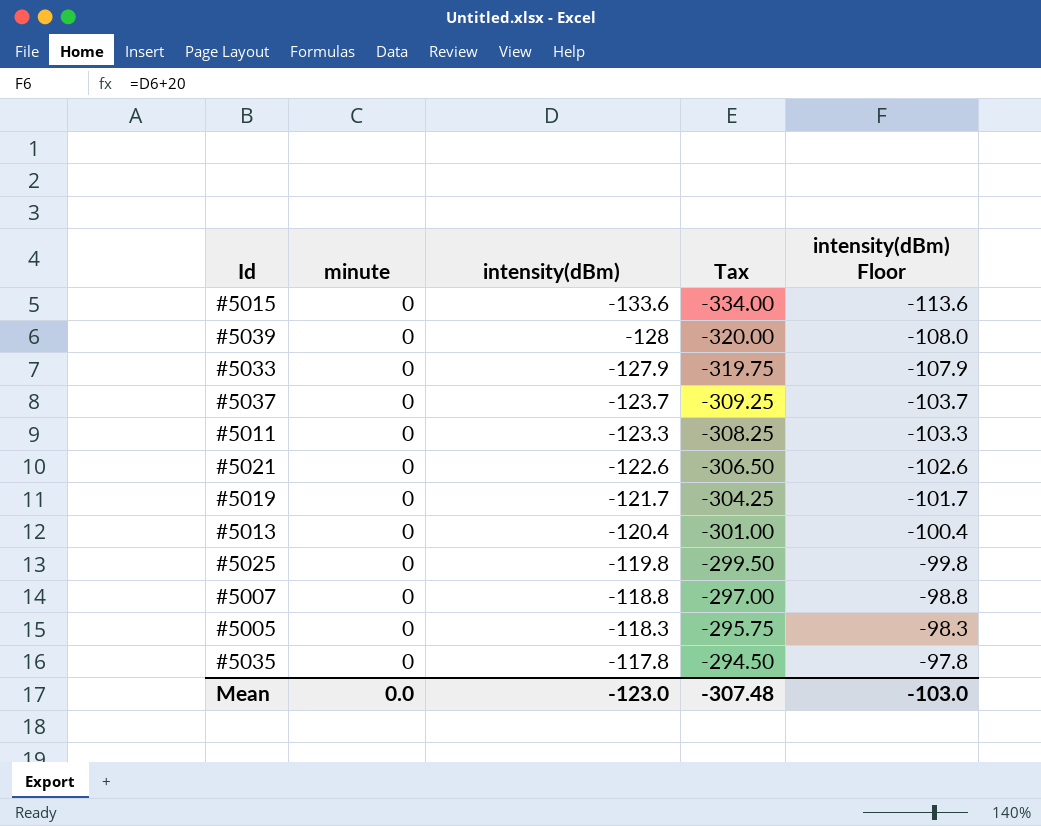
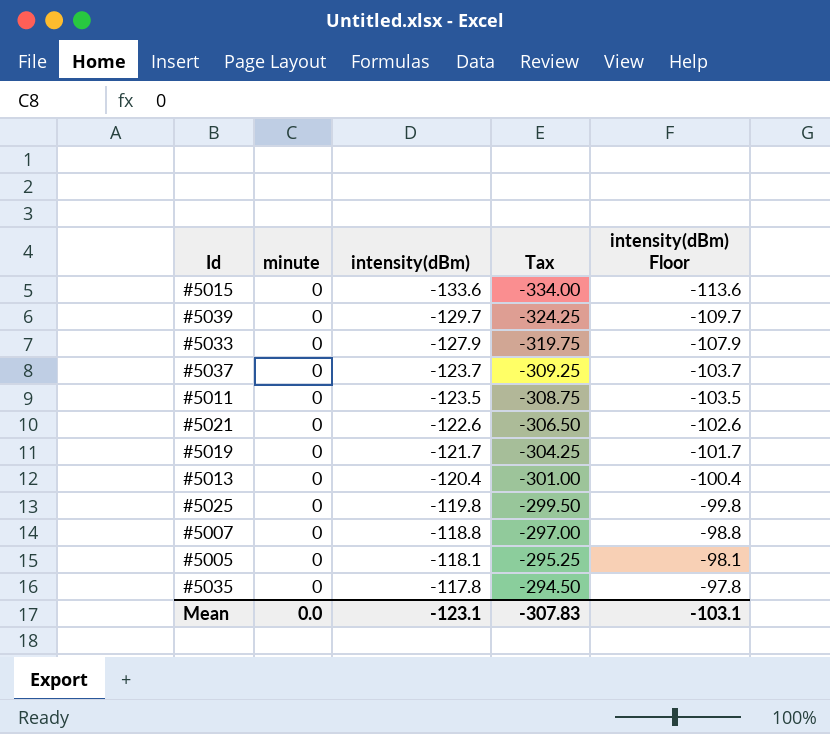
#5039 | intensity(dBm): -128 -> -129.7
#5039 | Tax: -320.00 -> -324.25
#5039 | intensity(dBm) Floor: -108.0 -> -109.7
#5011 | intensity(dBm): -123.3 -> -123.5
#5011 | Tax: -308.25 -> -308.75
#5011 | intensity(dBm) Floor: -103.3 -> -103.5
#5005 | intensity(dBm): -118.3 -> -118.1
#5005 | Tax: -295.75 -> -295.25
#5005 | intensity(dBm) Floor: -98.3 -> -98.1
Mean | intensity(dBm): -123.0 -> -123.1
Mean | Tax: -307.48 -> -307.83
Mean | intensity(dBm) Floor: -103.0 -> -103.1

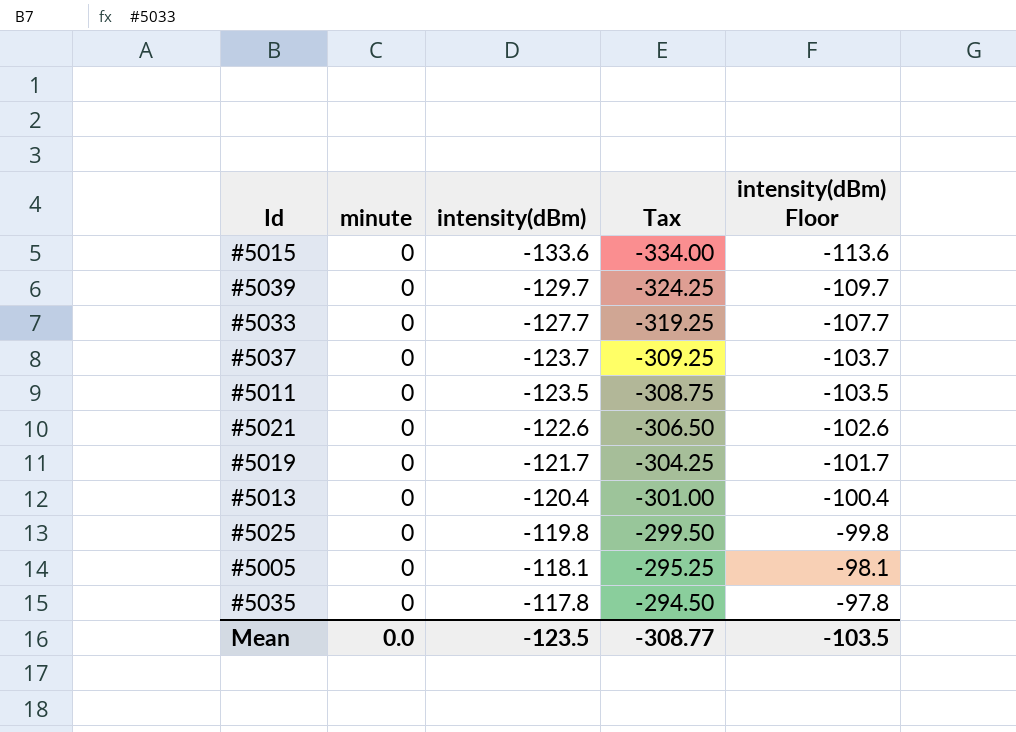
row #5007: 0 | -118.8 | -297.00 | -98.8 -> none
#5033 | intensity(dBm): -127.9 -> -127.7
#5033 | Tax: -319.75 -> -319.25
#5033 | intensity(dBm) Floor: -107.9 -> -107.7
Mean | intensity(dBm): -123.1 -> -123.5
Mean | Tax: -307.83 -> -308.77
Mean | intensity(dBm) Floor: -103.1 -> -103.5

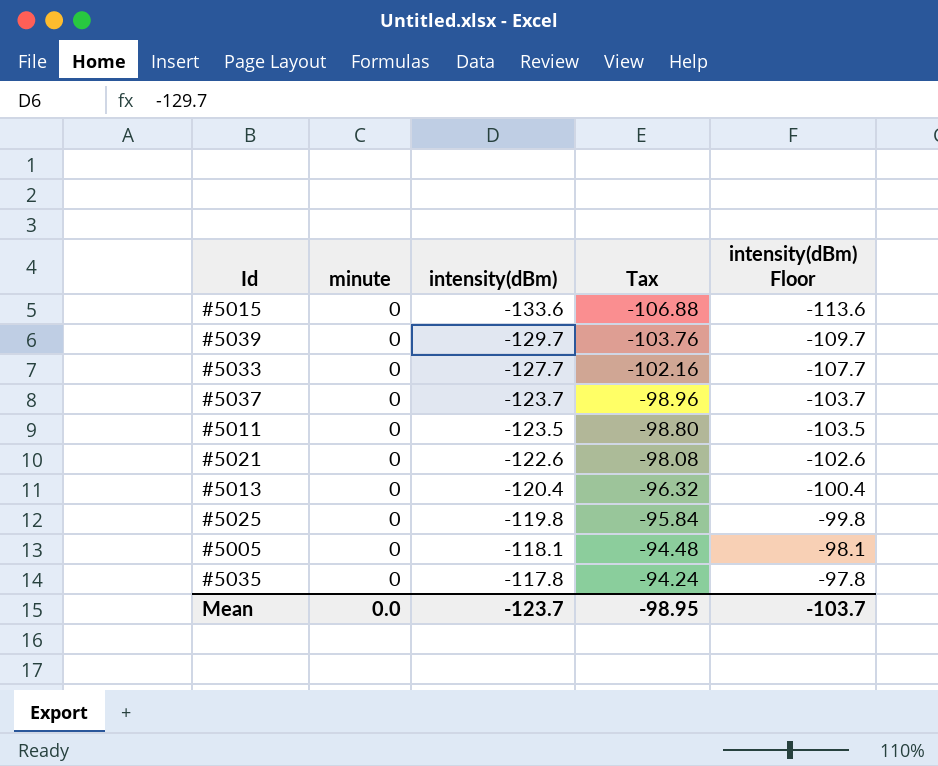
column Tax | formula: [intensity(dBm)] * 2.5 -> [intensity(dBm)] * 0.8
row #5019: 0 | -121.7 | -304.25 | -101.7 -> none
Mean | intensity(dBm): -123.5 -> -123.7
Mean | Tax: -308.77 -> -98.95
Mean | intensity(dBm) Floor: -103.5 -> -103.7

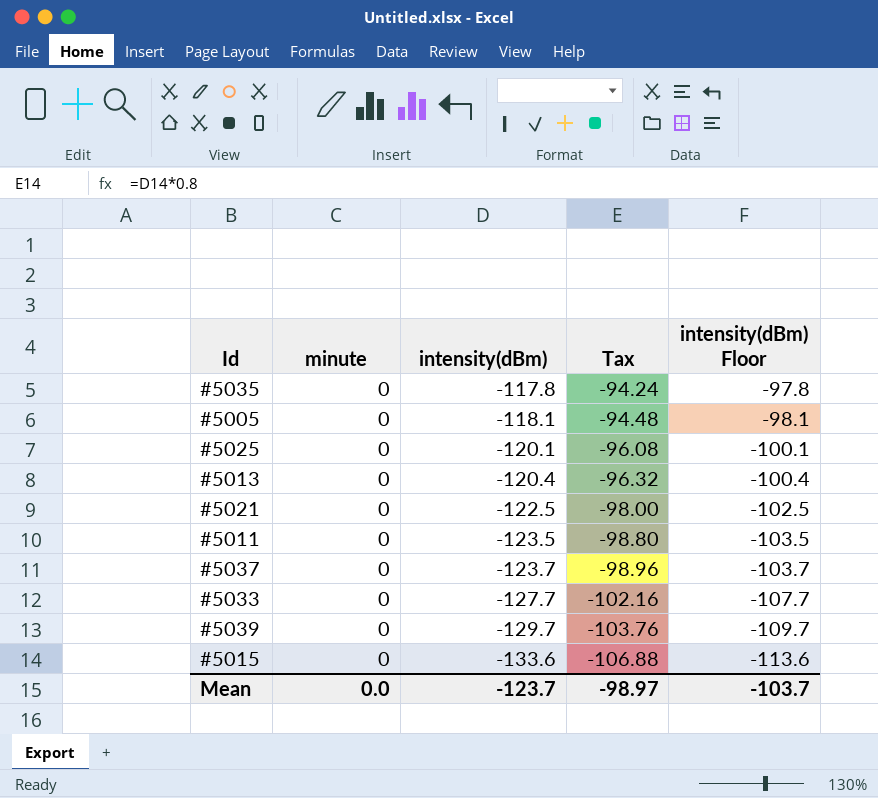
row order: intensity(dBm) ascending -> intensity(dBm) descending
#5025 | intensity(dBm): -119.8 -> -120.1
#5025 | Tax: -95.84 -> -96.08
#5025 | intensity(dBm) Floor: -99.8 -> -100.1
#5021 | intensity(dBm): -122.6 -> -122.5
#5021 | Tax: -98.08 -> -98.00
#5021 | intensity(dBm) Floor: -102.6 -> -102.5
Mean | Tax: -98.95 -> -98.97

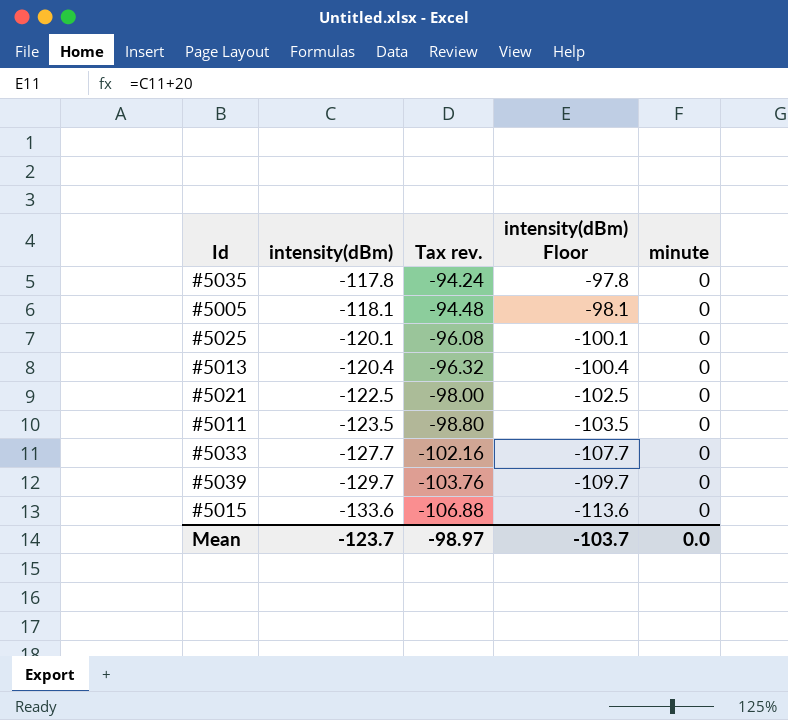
column name: Tax -> Tax rev.
column minute | position: 2 -> 5
row #5037: 0 | -123.7 | -98.96 | -103.7 -> none

